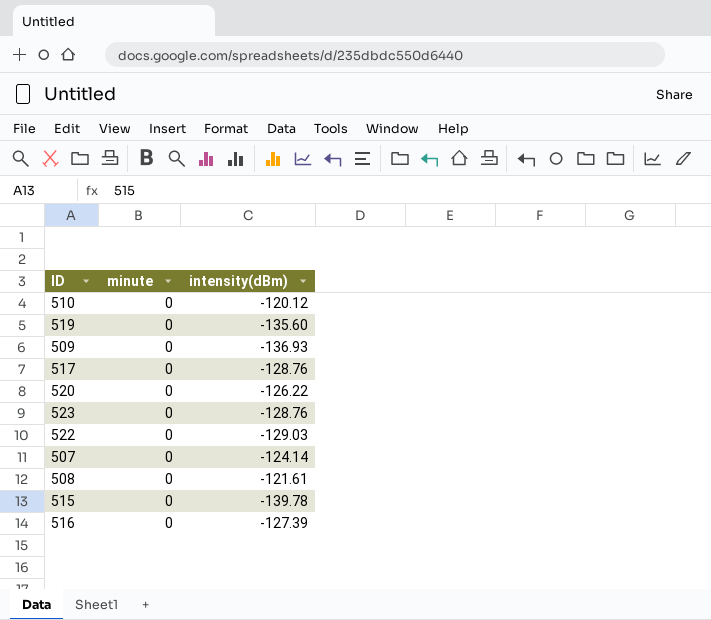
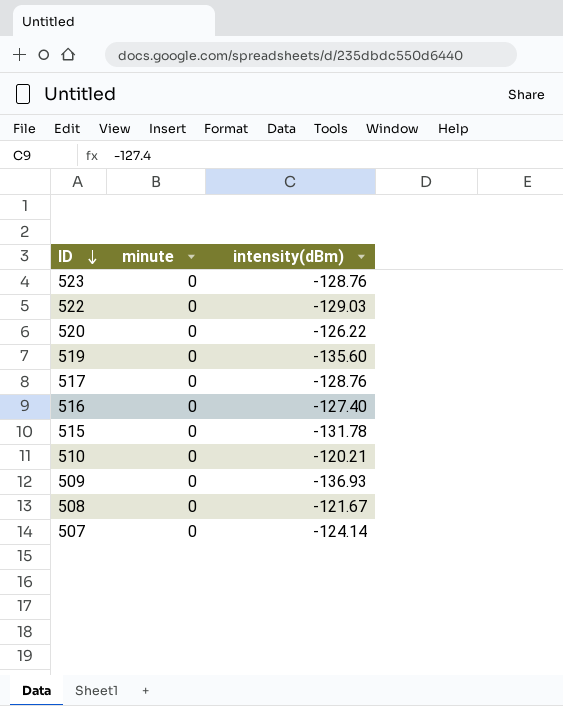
row order: none -> ID descending
516 | intensity(dBm): -127.39 -> -127.40
515 | intensity(dBm): -139.78 -> -131.78
510 | intensity(dBm): -120.12 -> -120.21
508 | intensity(dBm): -121.61 -> -121.67

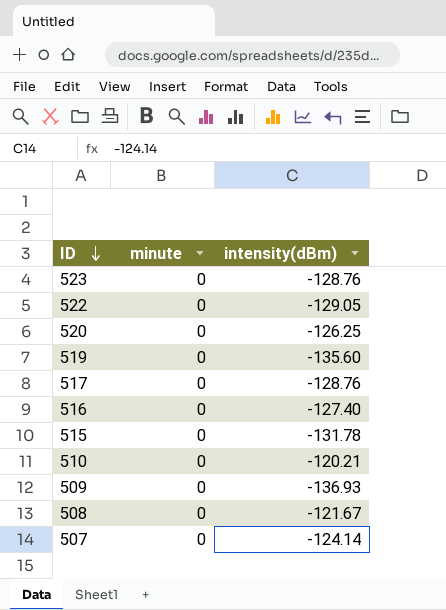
522 | intensity(dBm): -129.03 -> -129.05
520 | intensity(dBm): -126.22 -> -126.25

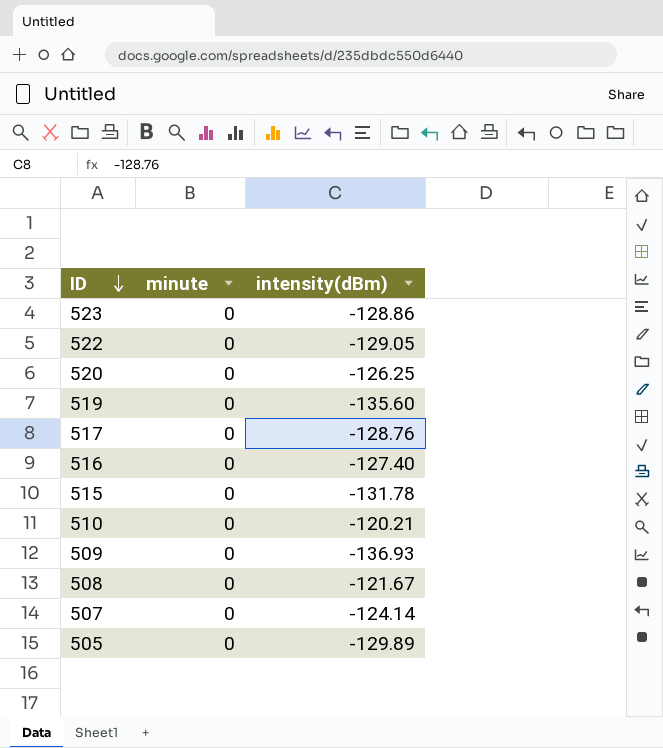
523 | intensity(dBm): -128.76 -> -128.86
row 505: none -> 0 | -129.89

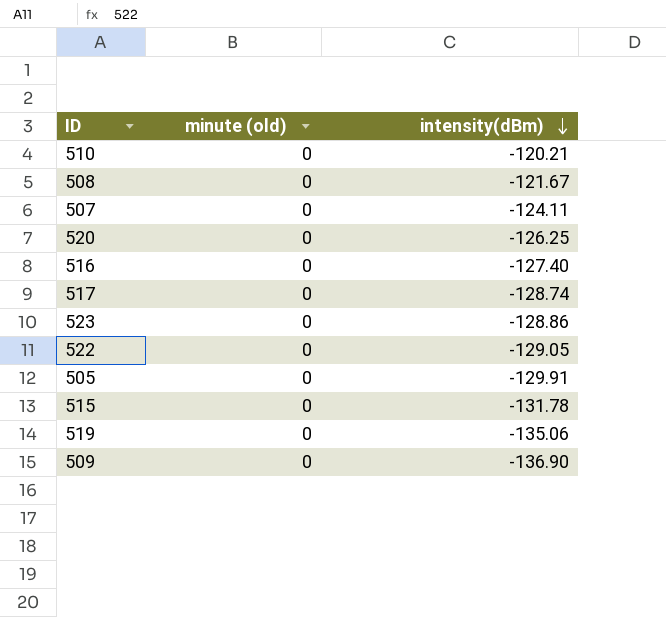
row order: ID descending -> intensity(dBm) descending
column name: minute -> minute (old)
507 | intensity(dBm): -124.14 -> -124.11
517 | intensity(dBm): -128.76 -> -128.74
505 | intensity(dBm): -129.89 -> -129.91
519 | intensity(dBm): -135.60 -> -135.06
509 | intensity(dBm): -136.93 -> -136.90

